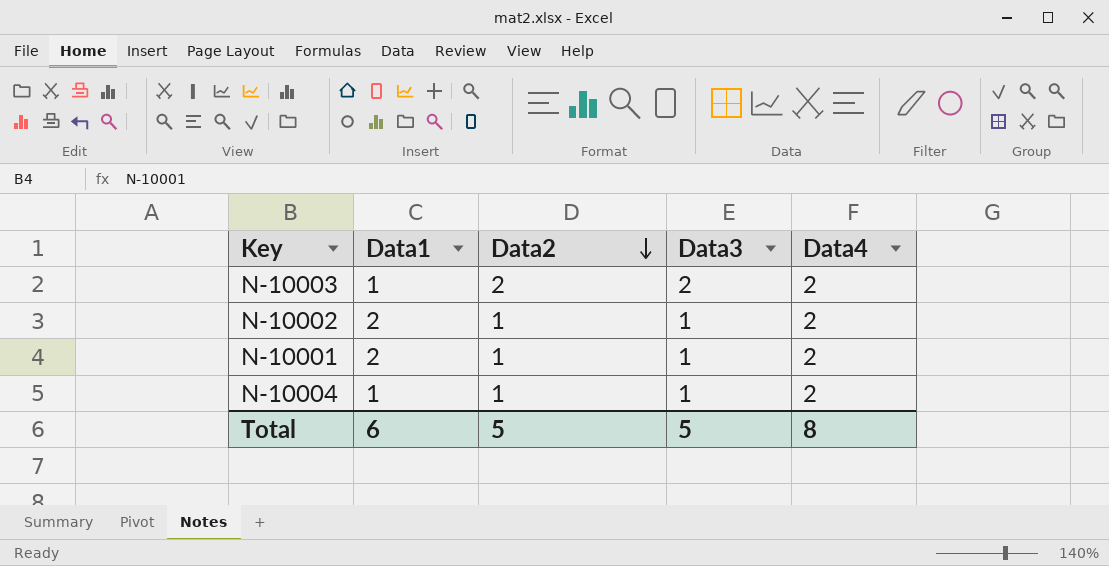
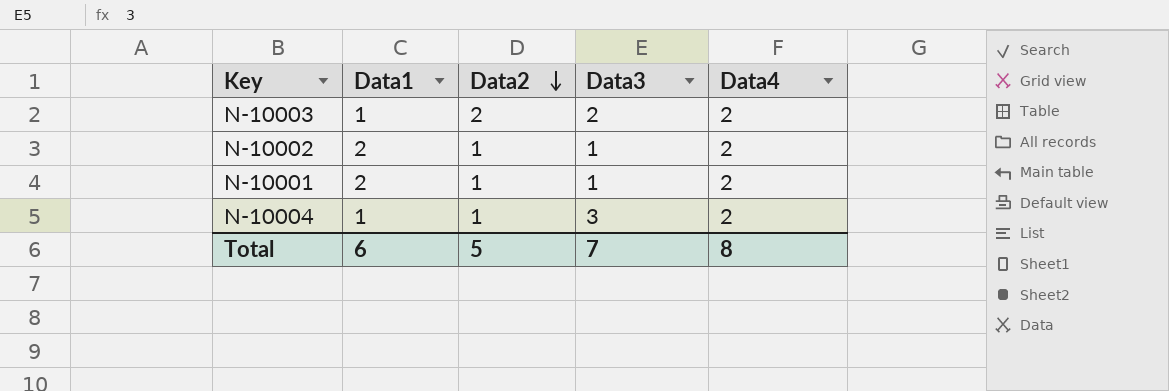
N-10004 | Data3: 1 -> 3
Total | Data3: 5 -> 7

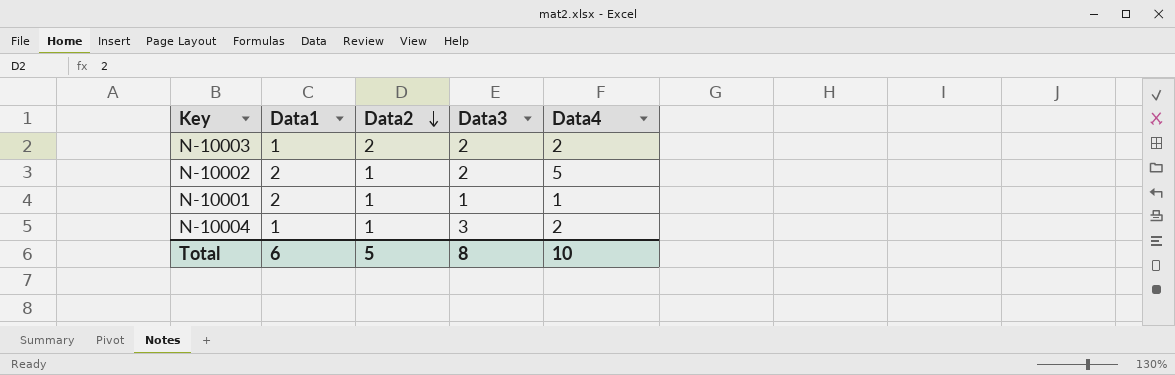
N-10002 | Data3: 1 -> 2
N-10002 | Data4: 2 -> 5
N-10001 | Data4: 2 -> 1
Total | Data3: 7 -> 8
Total | Data4: 8 -> 10

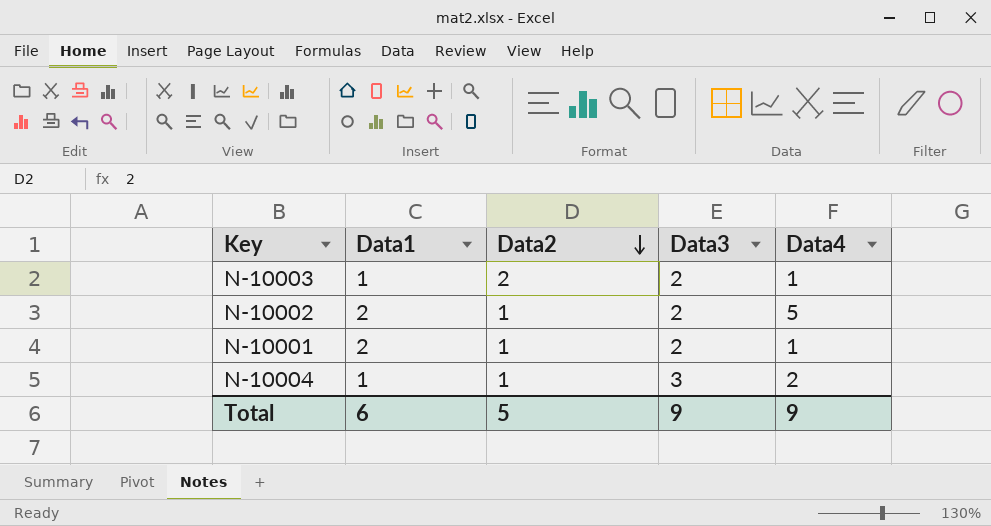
N-10003 | Data4: 2 -> 1
N-10001 | Data3: 1 -> 2
Total | Data3: 8 -> 9
Total | Data4: 10 -> 9

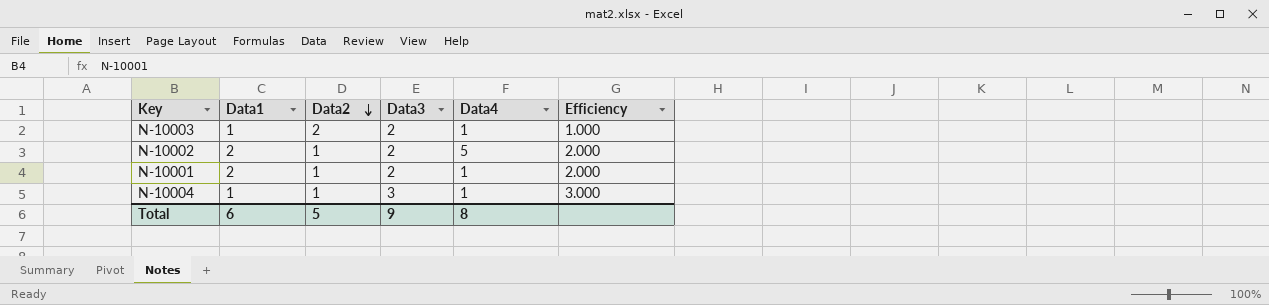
column Efficiency | formula: none -> [Data3] / [Data2]
N-10004 | Data4: 2 -> 1
Total | Data4: 9 -> 8

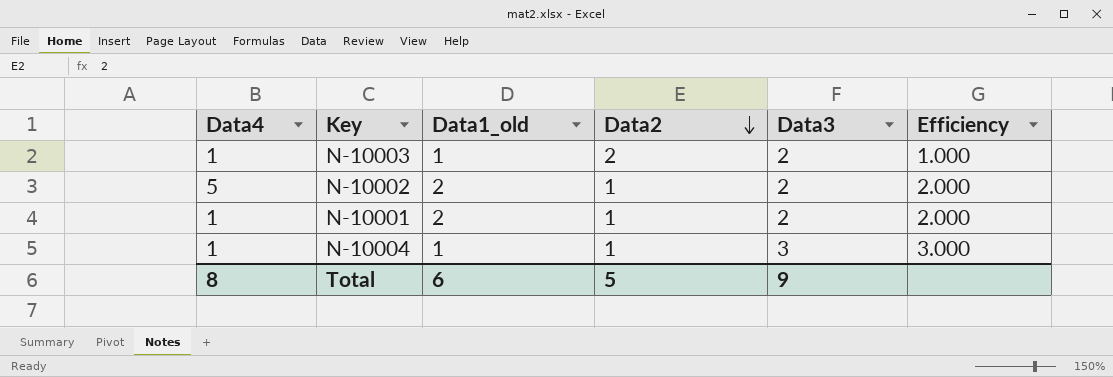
column Data4 | position: 5 -> 1
column name: Data1 -> Data1_old

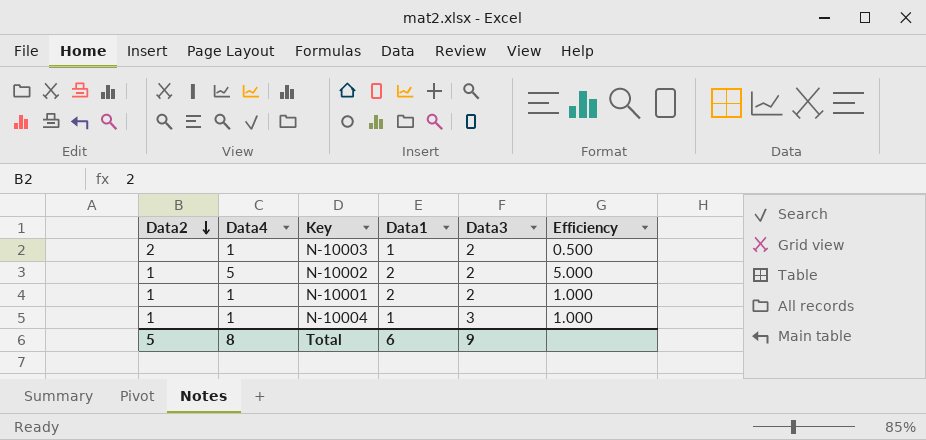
column Data2 | position: 4 -> 1
column name: Data1_old -> Data1
column Efficiency | formula: [Data3] / [Data2] -> [Data4] / [Data2]

